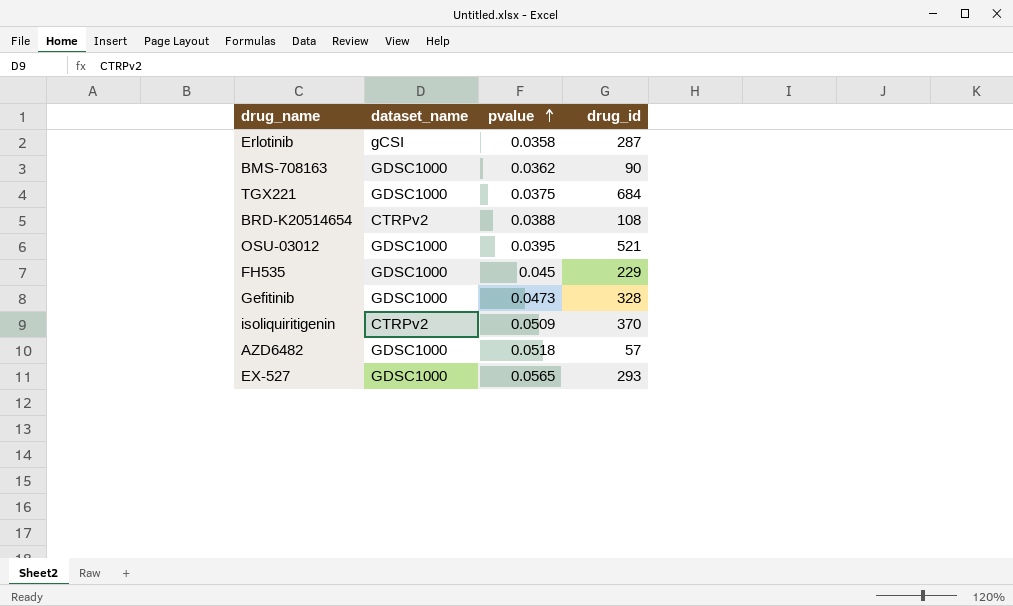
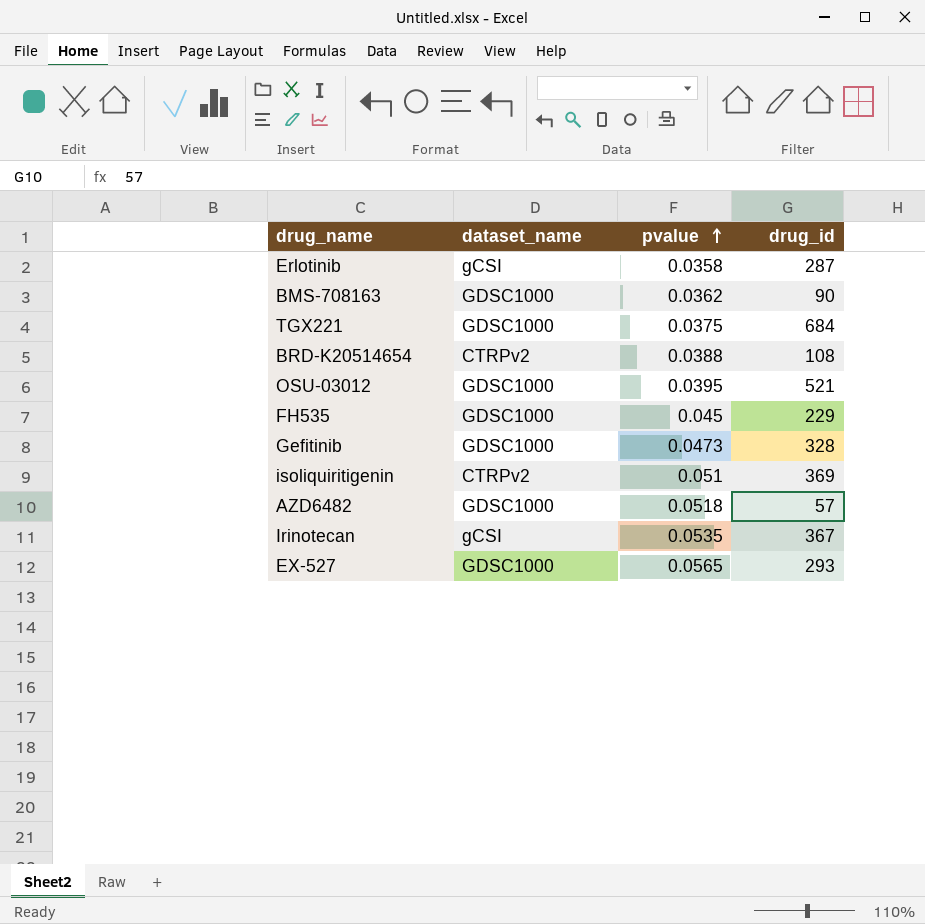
isoliquiritigenin | pvalue: 0.0509 -> 0.051
isoliquiritigenin | drug_id: 370 -> 369
row Irinotecan: none -> gCSI | 0.0535 | 367

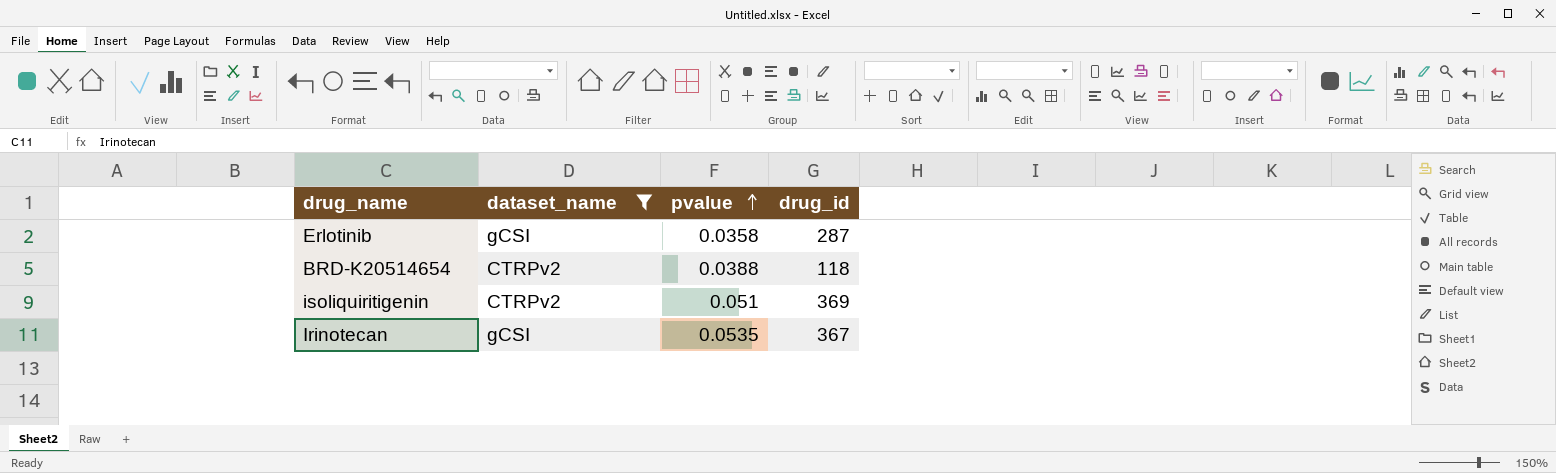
filter: none -> dataset_name != GDSC1000
BRD-K20514654 | drug_id: 108 -> 118

